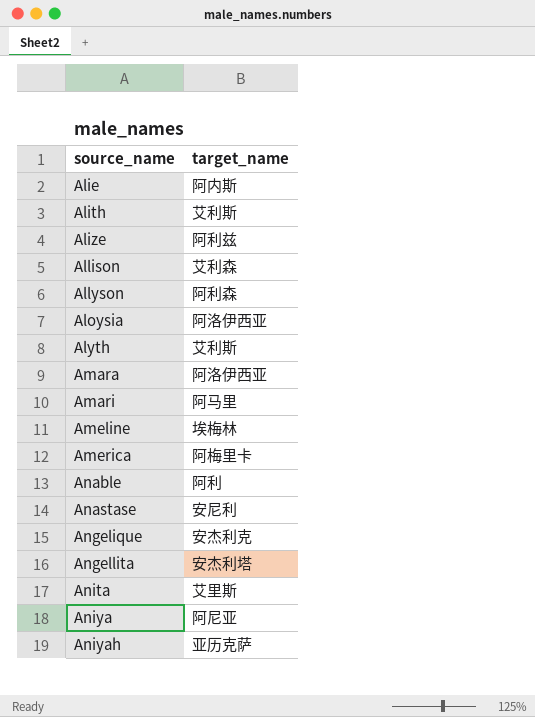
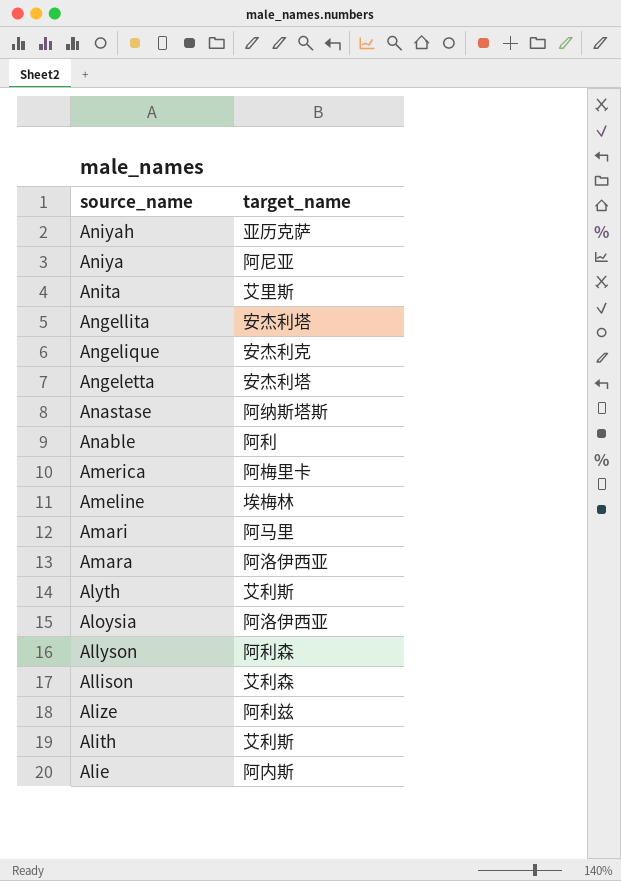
row order: source_name ascending -> source_name descending
row Angeletta: none -> 安杰利塔
Anastase | target_name: 安尼利 -> 阿纳斯塔斯

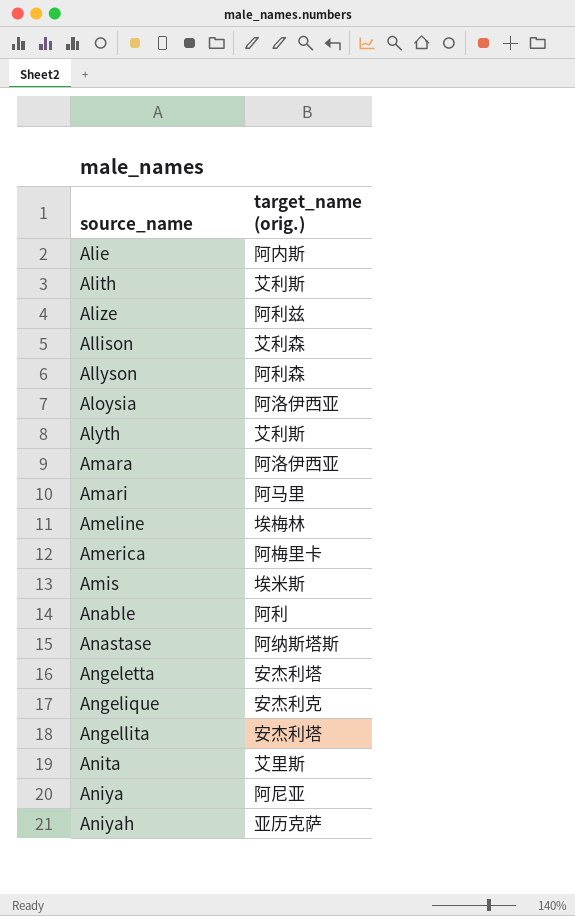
row order: source_name descending -> source_name ascending
column name: target_name -> target_name (orig.)
row Amis: none -> 埃米斯

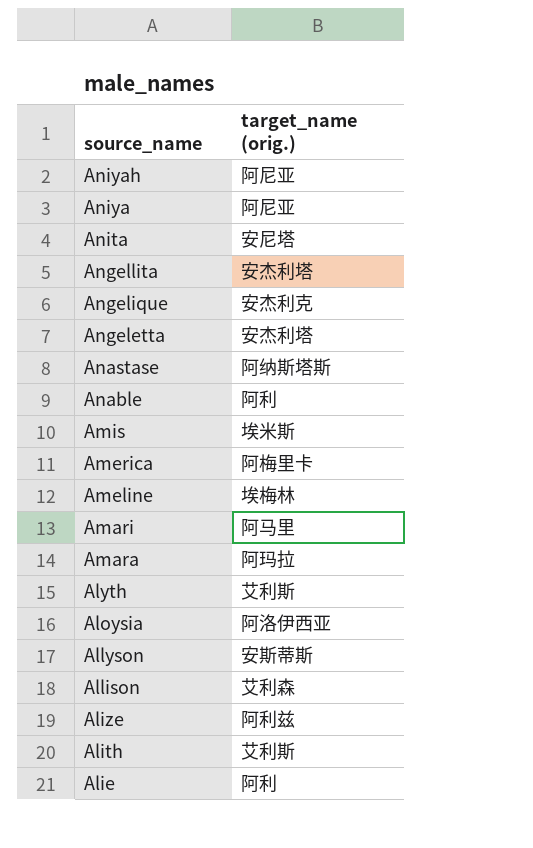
row order: source_name ascending -> source_name descending
Aniyah | target_name (orig.): 亚历克萨 -> 阿尼亚
Anita | target_name (orig.): 艾里斯 -> 安尼塔
Amara | target_name (orig.): 阿洛伊西亚 -> 阿玛拉
Allyson | target_name (orig.): 阿利森 -> 安斯蒂斯
Alie | target_name (orig.): 阿内斯 -> 阿利

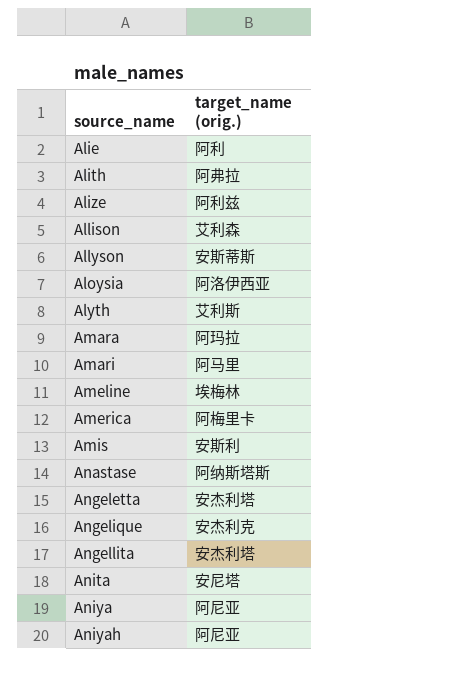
row order: source_name descending -> source_name ascending
row Anable: 阿利 -> none
Alith | target_name (orig.): 艾利斯 -> 阿弗拉
Amis | target_name (orig.): 埃米斯 -> 安斯利

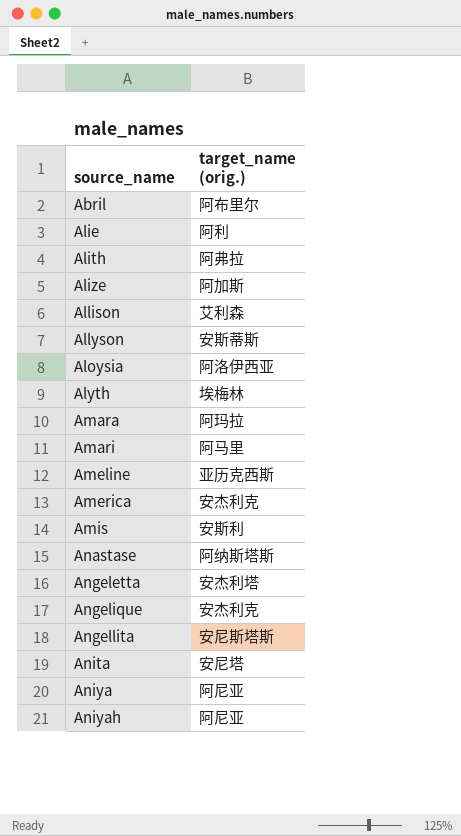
row Abril: none -> 阿布里尔
Alize | target_name (orig.): 阿利兹 -> 阿加斯
Alyth | target_name (orig.): 艾利斯 -> 埃梅林
Ameline | target_name (orig.): 埃梅林 -> 亚历克西斯
America | target_name (orig.): 阿梅里卡 -> 安杰利克
Angellita | target_name (orig.): 安杰利塔 -> 安尼斯塔斯

